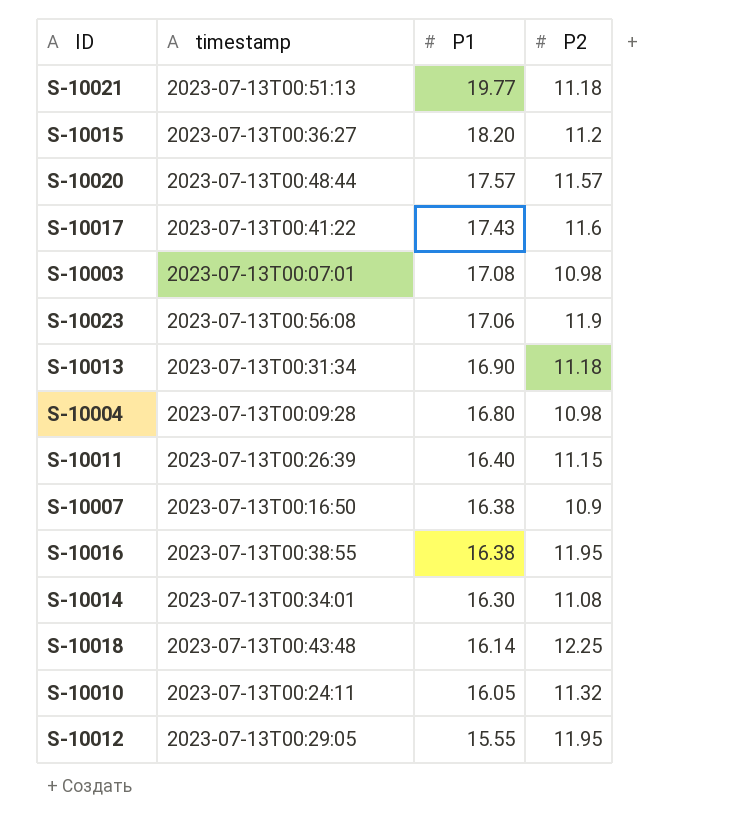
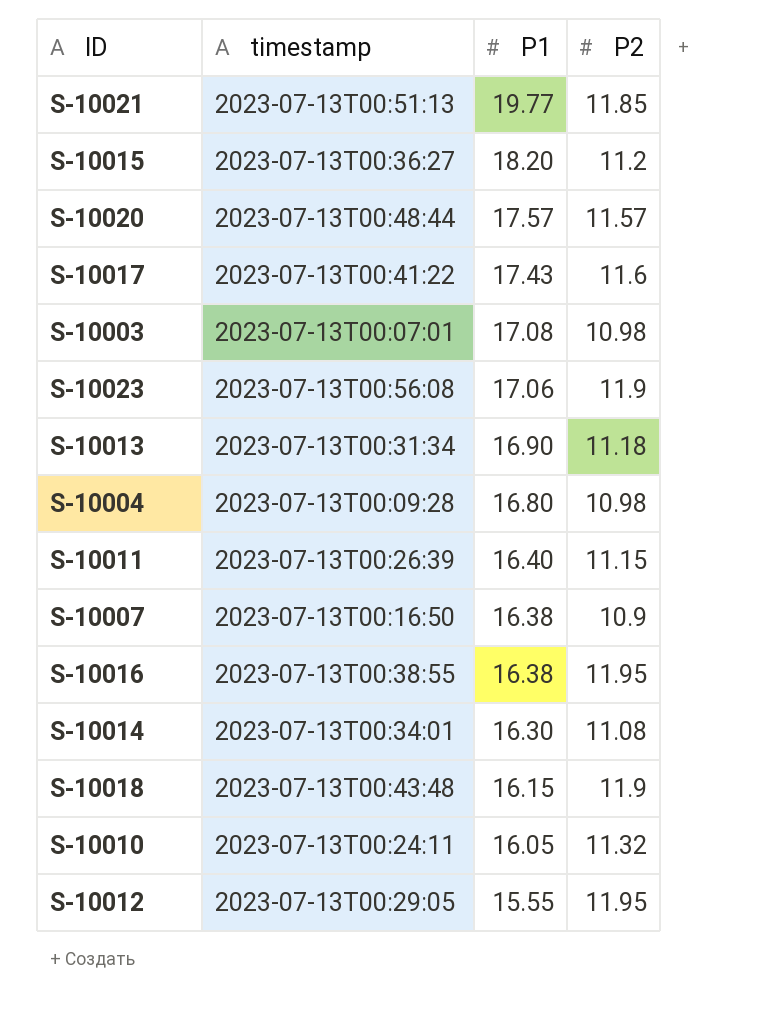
S-10021 | P2: 11.18 -> 11.85
S-10018 | P1: 16.14 -> 16.15
S-10018 | P2: 12.25 -> 11.9

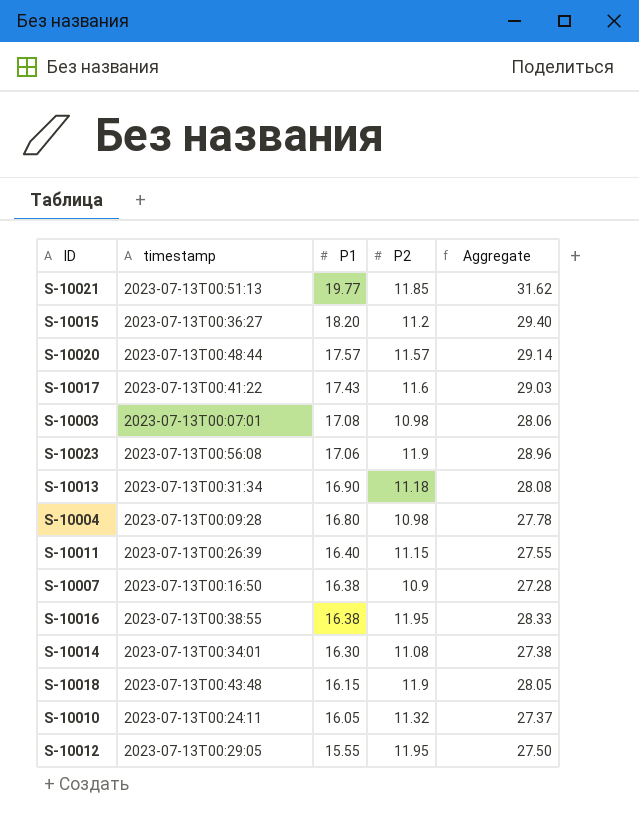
column Aggregate | formula: none -> [P1] + [P2]

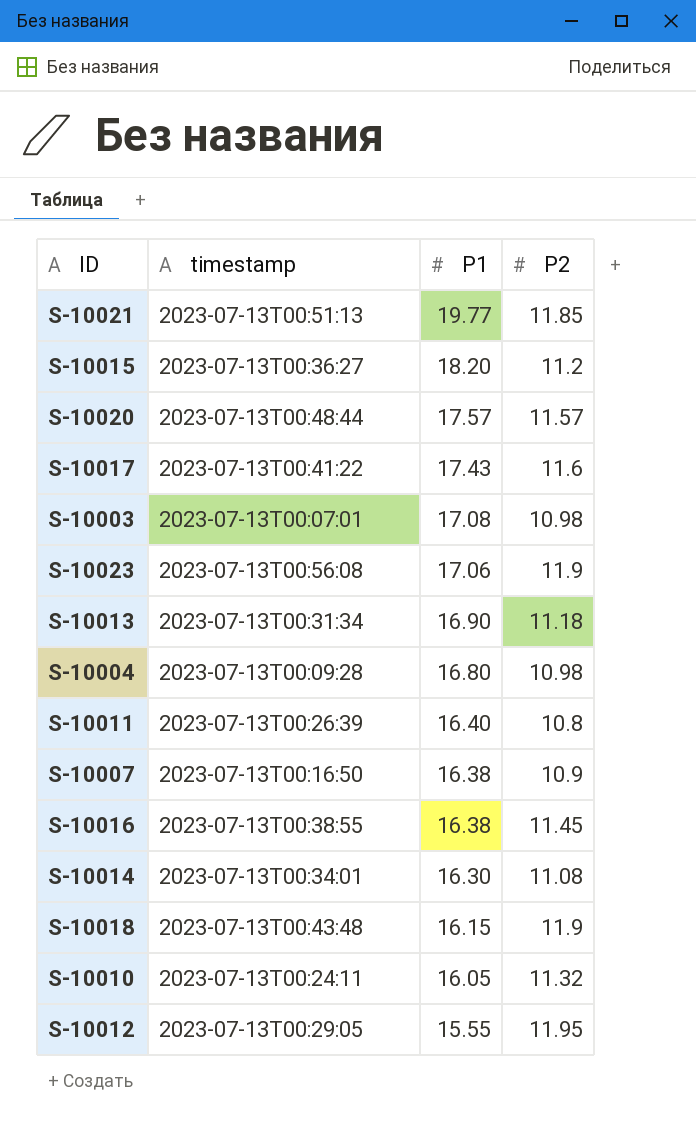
column Aggregate | formula: [P1] + [P2] -> none
S-10011 | P2: 11.15 -> 10.8
S-10016 | P2: 11.95 -> 11.45

